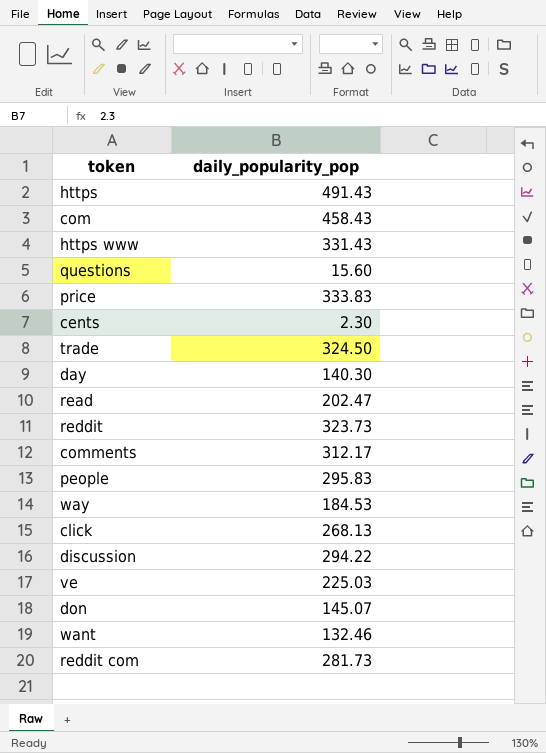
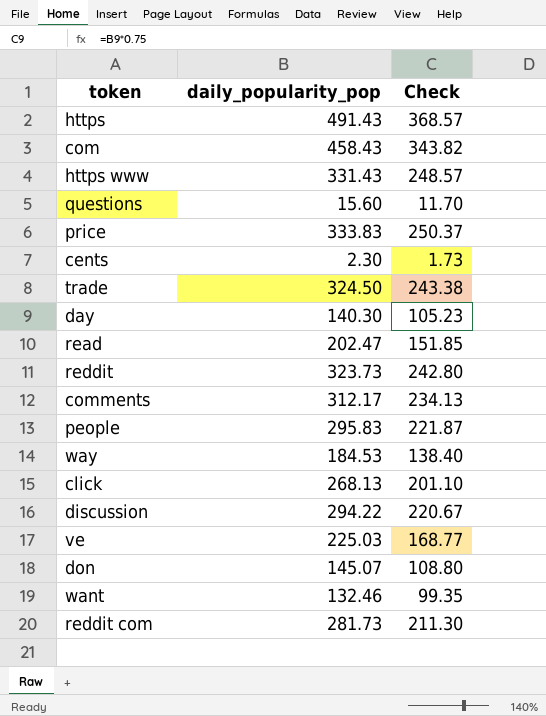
column Check | formula: none -> [daily_popularity_pop] * 0.75

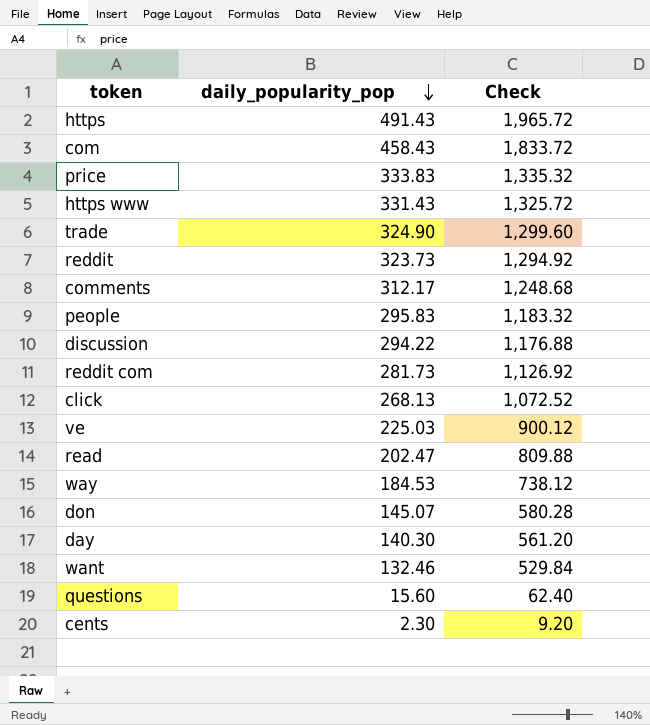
row order: none -> daily_popularity_pop descending
column Check | formula: [daily_popularity_pop] * 0.75 -> [daily_popularity_pop] * 4
trade | daily_popularity_pop: 324.50 -> 324.90

